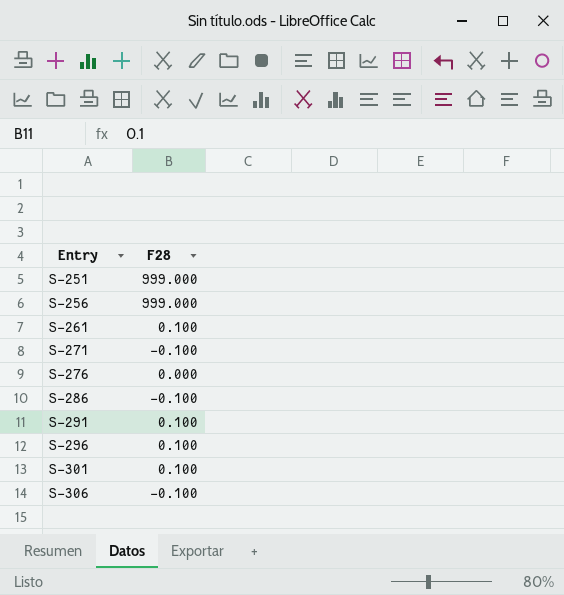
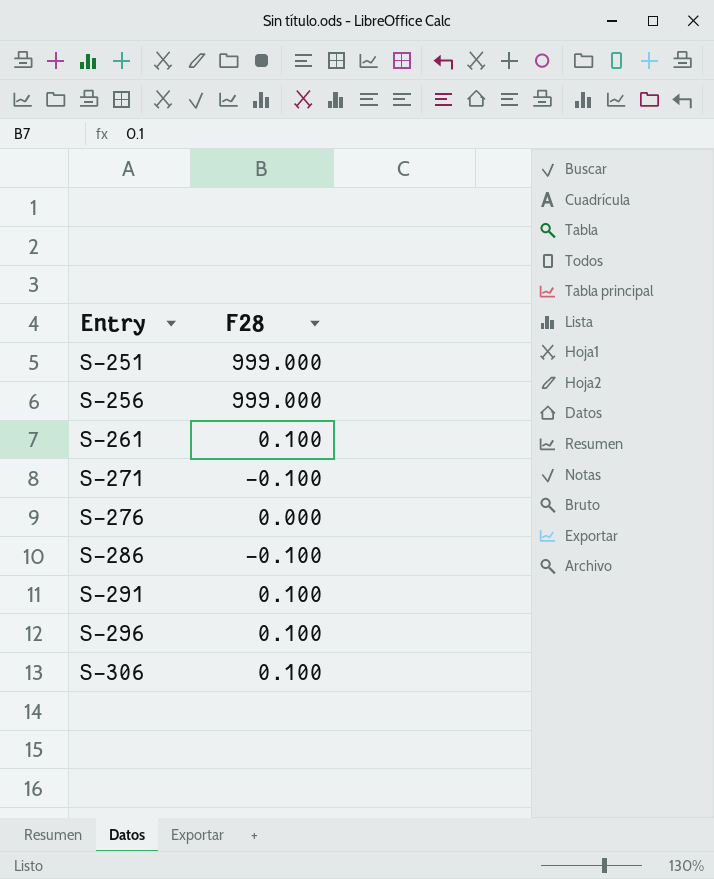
row S-301: 0.100 -> none
S-306 | F28: -0.100 -> 0.100

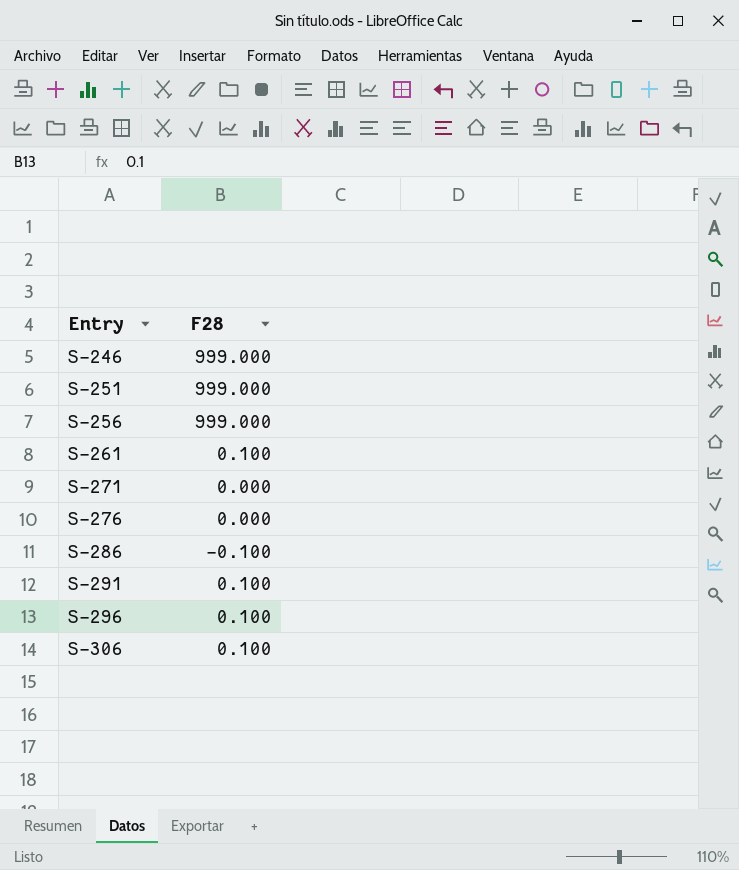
row S-246: none -> 999.000
S-271 | F28: -0.100 -> 0.000

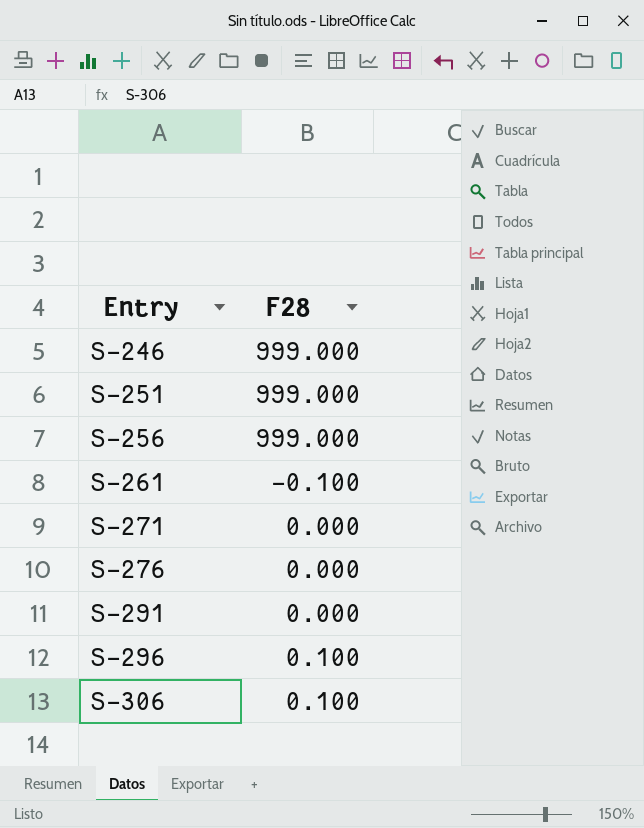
row S-286: -0.100 -> none
S-261 | F28: 0.100 -> -0.100
S-291 | F28: 0.100 -> 0.000

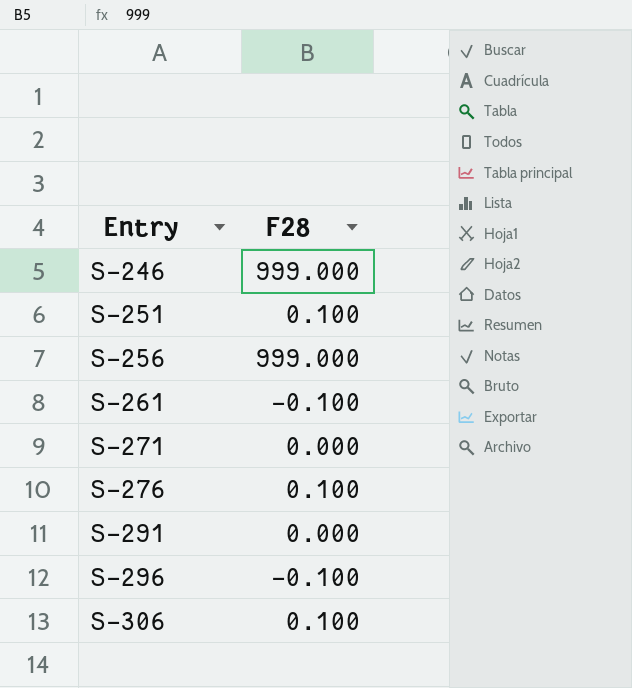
S-251 | F28: 999.000 -> 0.100
S-276 | F28: 0.000 -> 0.100
S-296 | F28: 0.100 -> -0.100

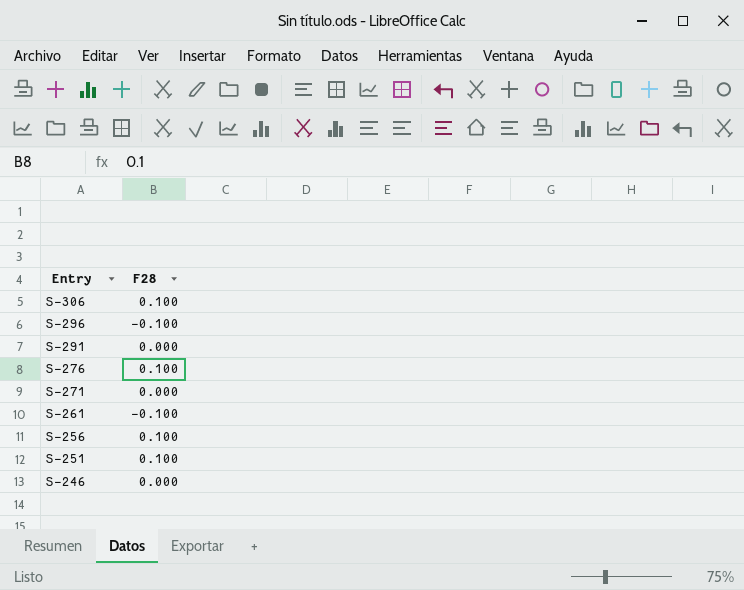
row order: Entry ascending -> Entry descending
S-256 | F28: 999.000 -> 0.100
S-246 | F28: 999.000 -> 0.000

